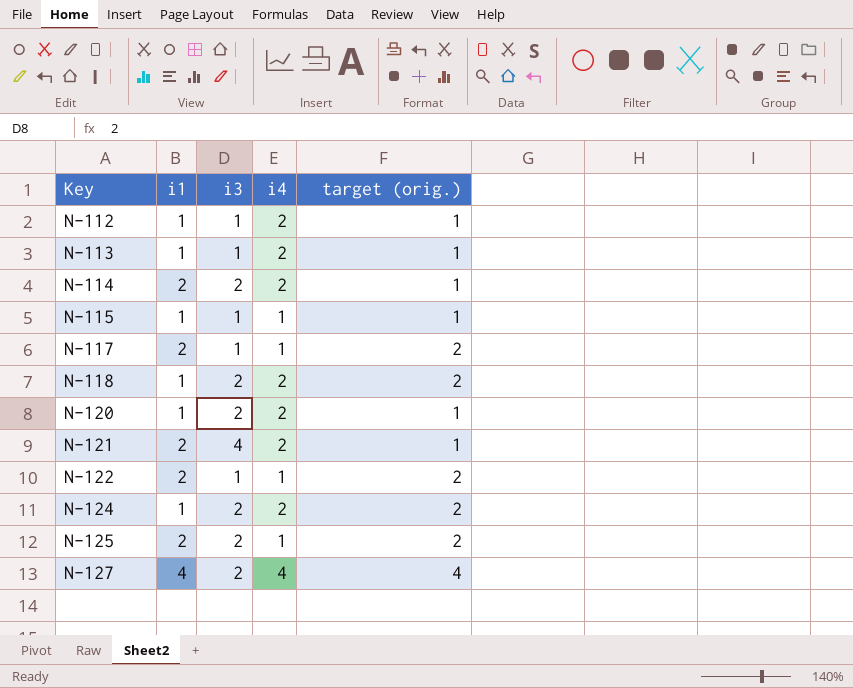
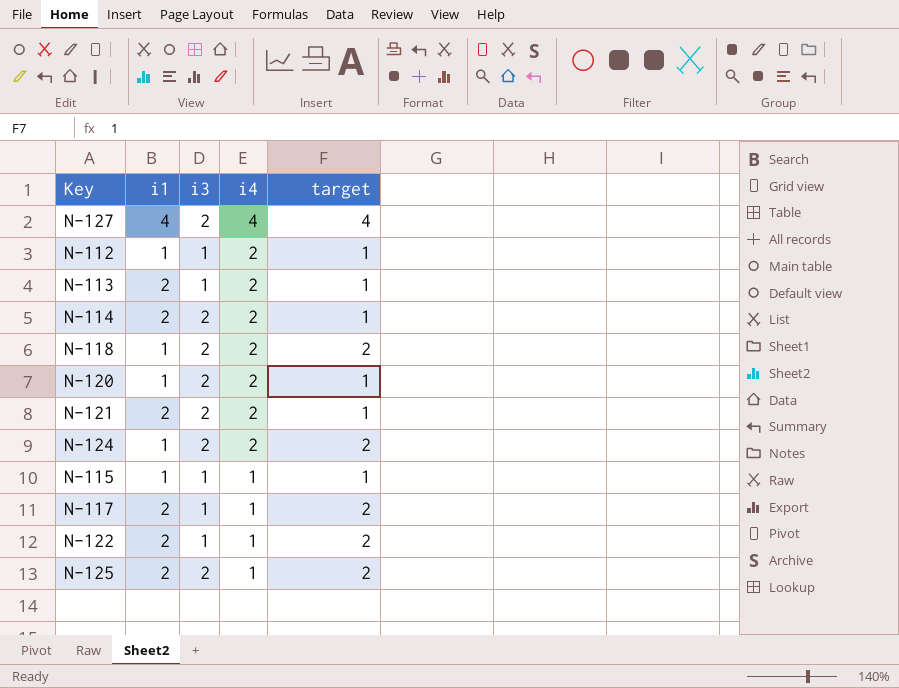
row order: Key ascending -> i4 descending
column name: target (orig.) -> target
N-113 | i1: 1 -> 2
N-121 | i3: 4 -> 2

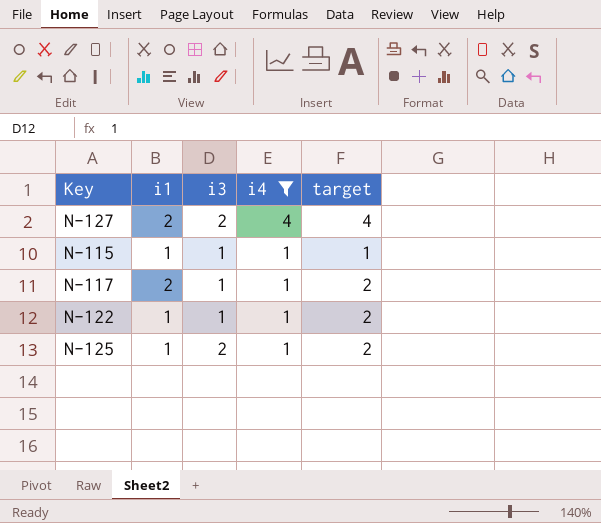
filter: none -> i4 != 2
N-127 | i1: 4 -> 2
N-122 | i1: 2 -> 1
N-125 | i1: 2 -> 1

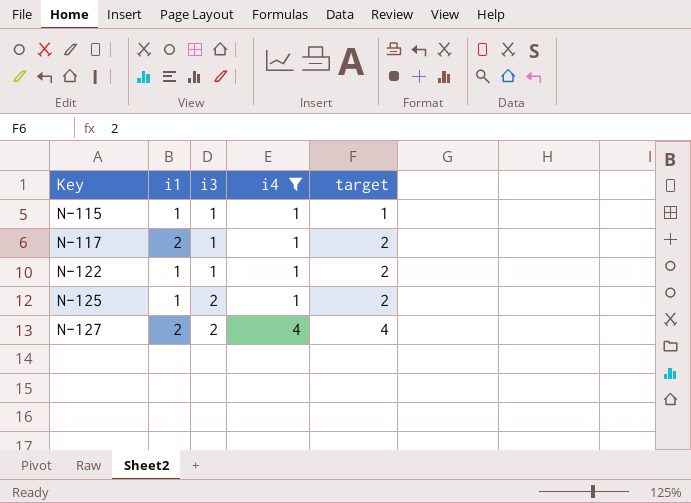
row order: i4 descending -> Key ascending

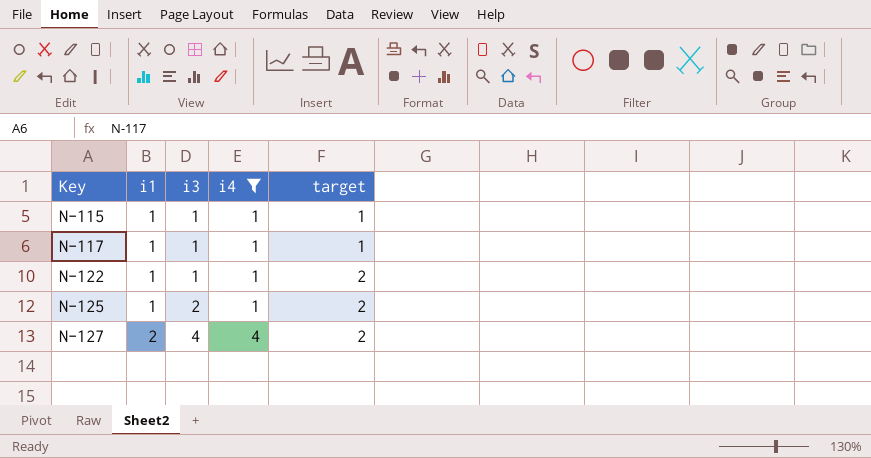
N-117 | i1: 2 -> 1
N-117 | target: 2 -> 1
N-127 | i3: 2 -> 4
N-127 | target: 4 -> 2

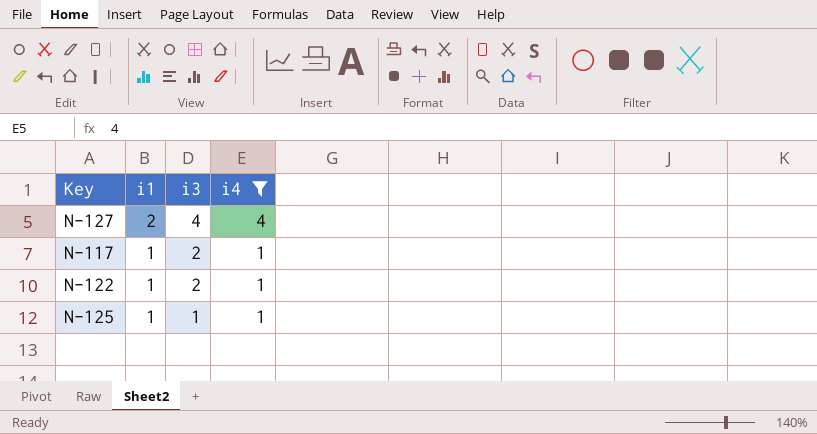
row order: Key ascending -> i1 descending
column target | position: 5 -> none
row N-115: 1 | 1 | 1 | 1 -> none
N-117 | i3: 1 -> 2
N-122 | i3: 1 -> 2
N-125 | i3: 2 -> 1

